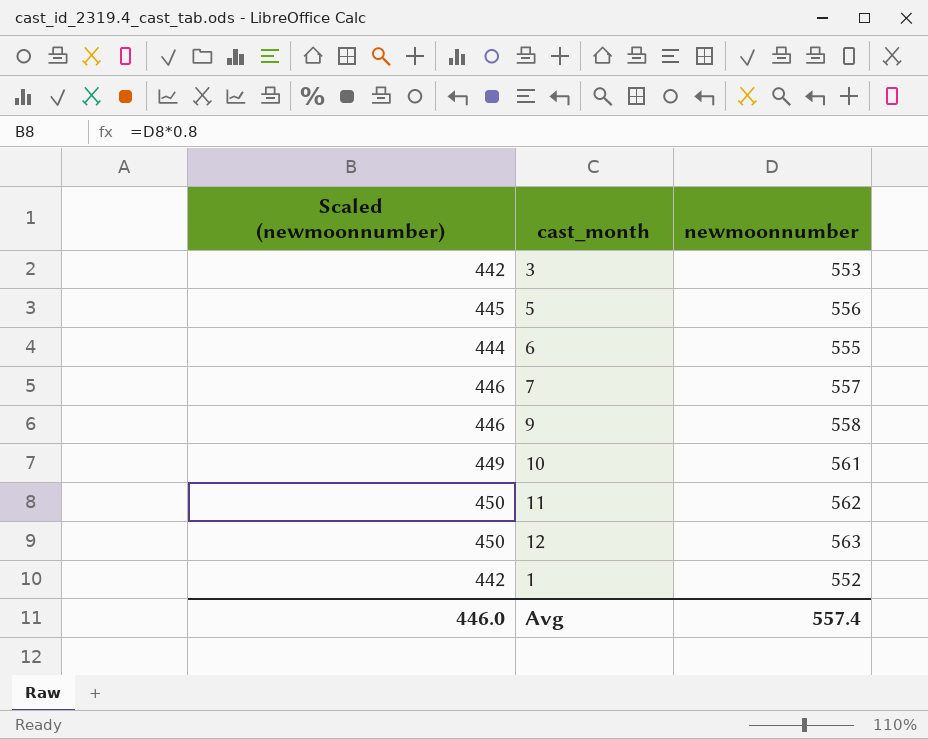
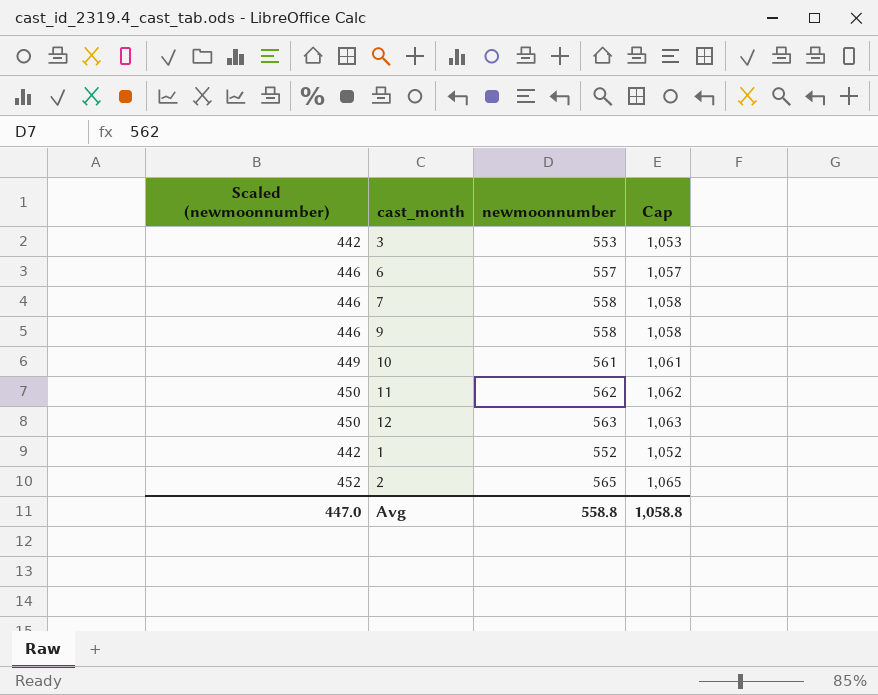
column Cap | formula: none -> [newmoonnumber] + 500
row 5: 445 | 556 -> none
6 | Scaled (newmoonnumber): 444 -> 446
6 | newmoonnumber: 555 -> 557
7 | newmoonnumber: 557 -> 558
row 2: none -> 452 | 565 | 1,065
Avg | Scaled (newmoonnumber): 446.0 -> 447.0
Avg | newmoonnumber: 557.4 -> 558.8

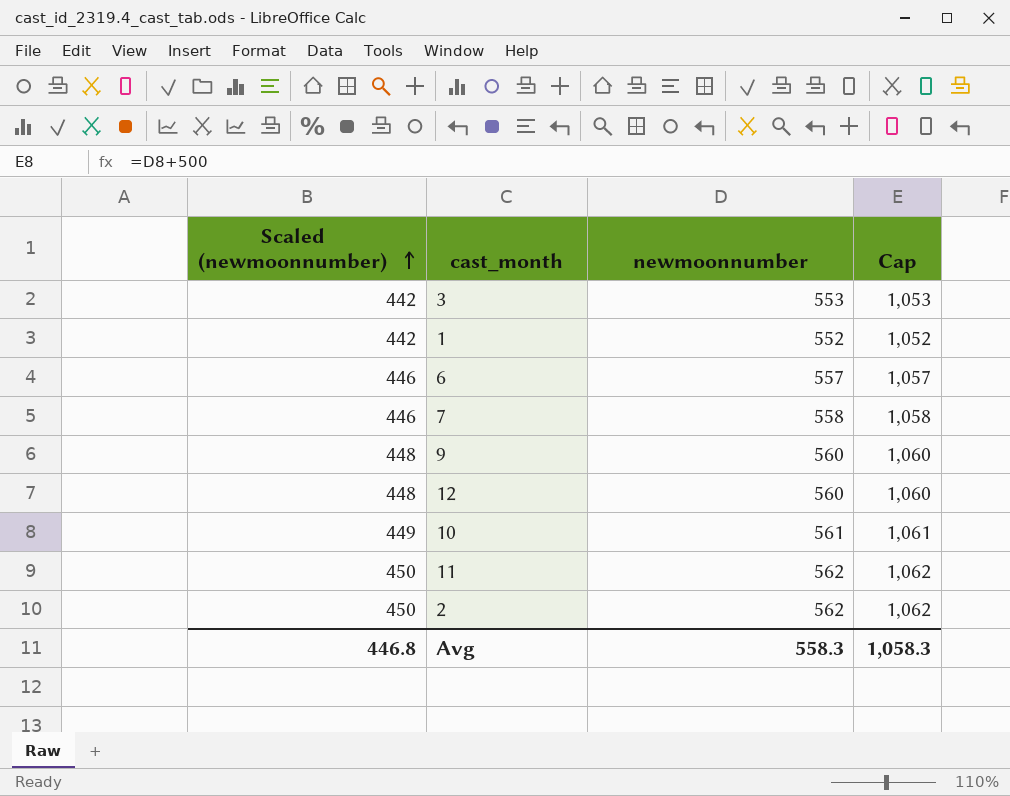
row order: none -> Scaled (newmoonnumber) ascending
9 | Scaled (newmoonnumber): 446 -> 448
9 | newmoonnumber: 558 -> 560
9 | Cap: 1,058 -> 1,060
12 | Scaled (newmoonnumber): 450 -> 448
12 | newmoonnumber: 563 -> 560
12 | Cap: 1,063 -> 1,060
2 | Scaled (newmoonnumber): 452 -> 450
2 | newmoonnumber: 565 -> 562
2 | Cap: 1,065 -> 1,062
Avg | Scaled (newmoonnumber): 447.0 -> 446.8
Avg | newmoonnumber: 558.8 -> 558.3
Avg | Cap: 1,058.8 -> 1,058.3

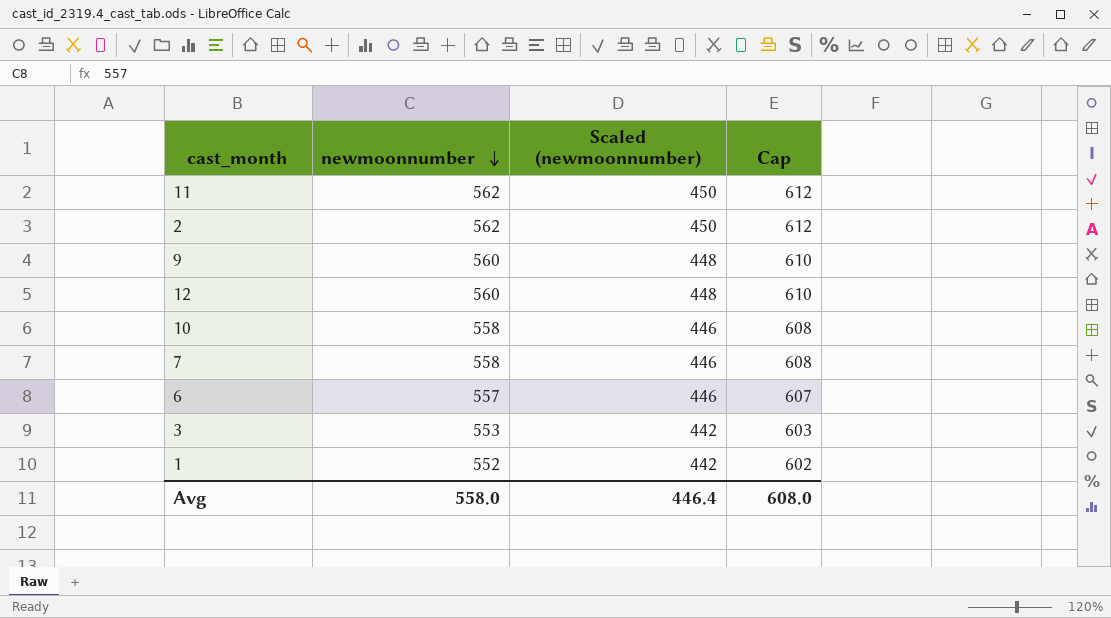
row order: Scaled (newmoonnumber) ascending -> newmoonnumber descending
column Scaled (newmoonnumber) | position: 1 -> 3
column Cap | formula: [newmoonnumber] + 500 -> [newmoonnumber] + 50
10 | newmoonnumber: 561 -> 558
10 | Scaled (newmoonnumber): 449 -> 446
Avg | newmoonnumber: 558.3 -> 558.0
Avg | Scaled (newmoonnumber): 446.8 -> 446.4
Avg | Cap: 1,058.3 -> 608.0

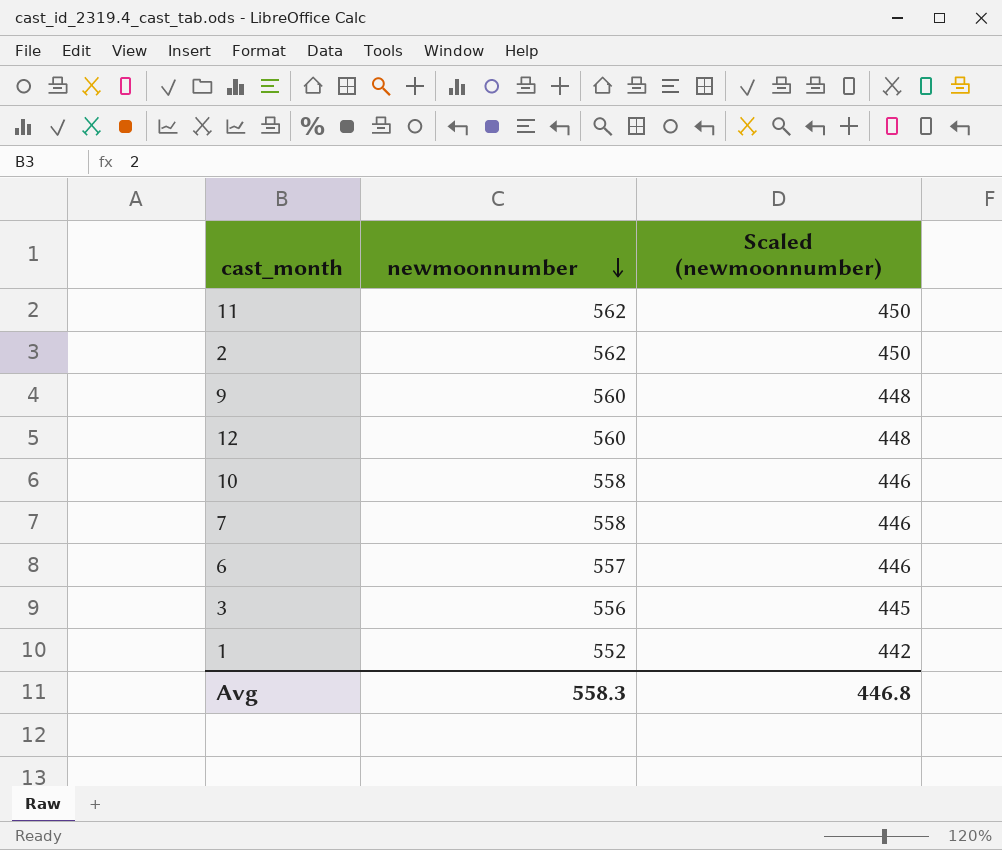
column Cap | formula: [newmoonnumber] + 50 -> none
3 | newmoonnumber: 553 -> 556
3 | Scaled (newmoonnumber): 442 -> 445
Avg | newmoonnumber: 558.0 -> 558.3
Avg | Scaled (newmoonnumber): 446.4 -> 446.8

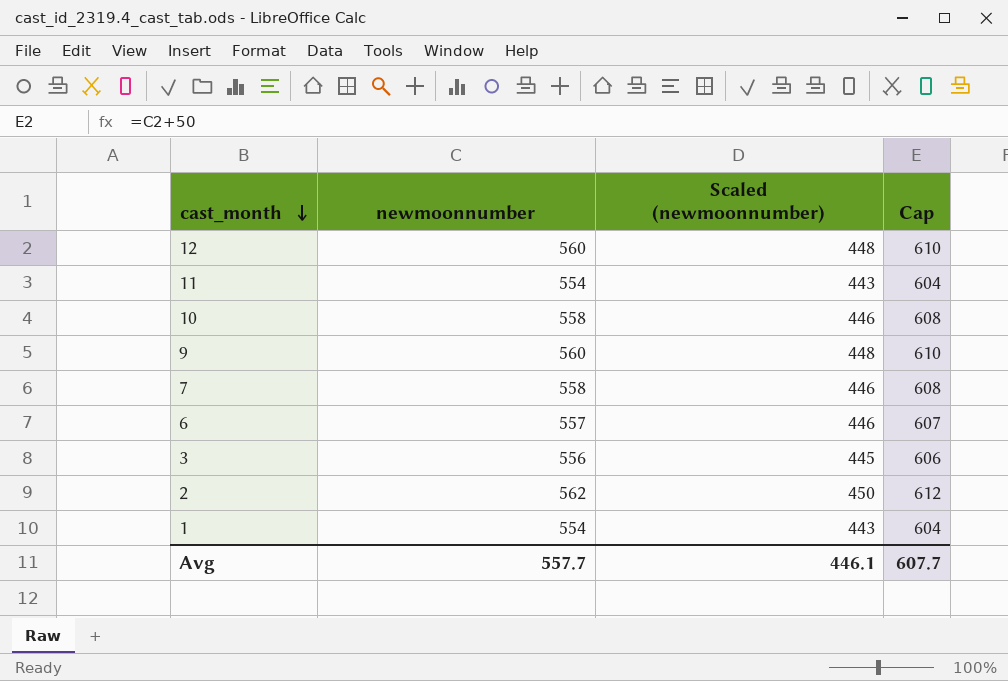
row order: newmoonnumber descending -> cast_month descending
column Cap | formula: none -> [newmoonnumber] + 50
11 | newmoonnumber: 562 -> 554
11 | Scaled (newmoonnumber): 450 -> 443
1 | newmoonnumber: 552 -> 554
1 | Scaled (newmoonnumber): 442 -> 443
Avg | newmoonnumber: 558.3 -> 557.7
Avg | Scaled (newmoonnumber): 446.8 -> 446.1

